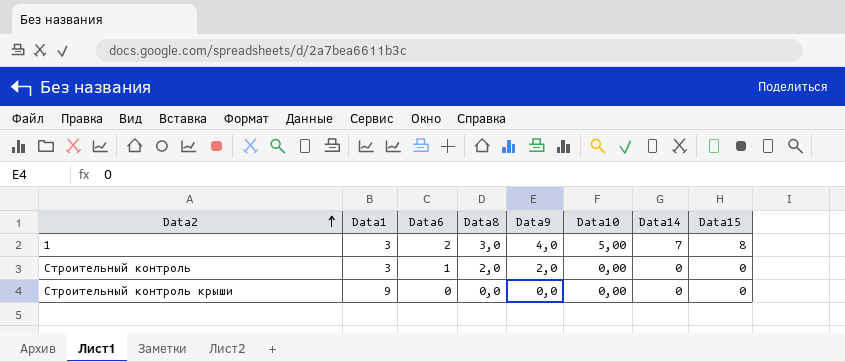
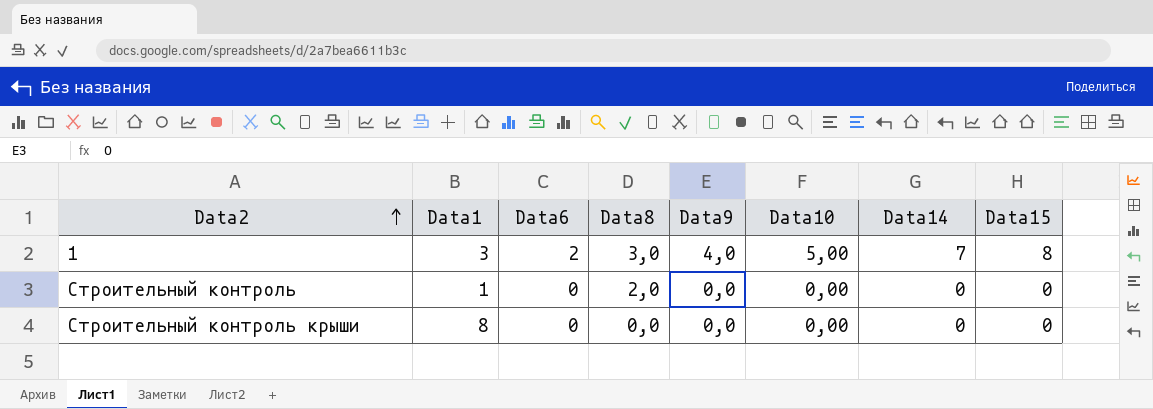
Строительный контроль | Data1: 3 -> 1
Строительный контроль | Data6: 1 -> 0
Строительный контроль | Data9: 2,0 -> 0,0
Строительный контроль крыши | Data1: 9 -> 8

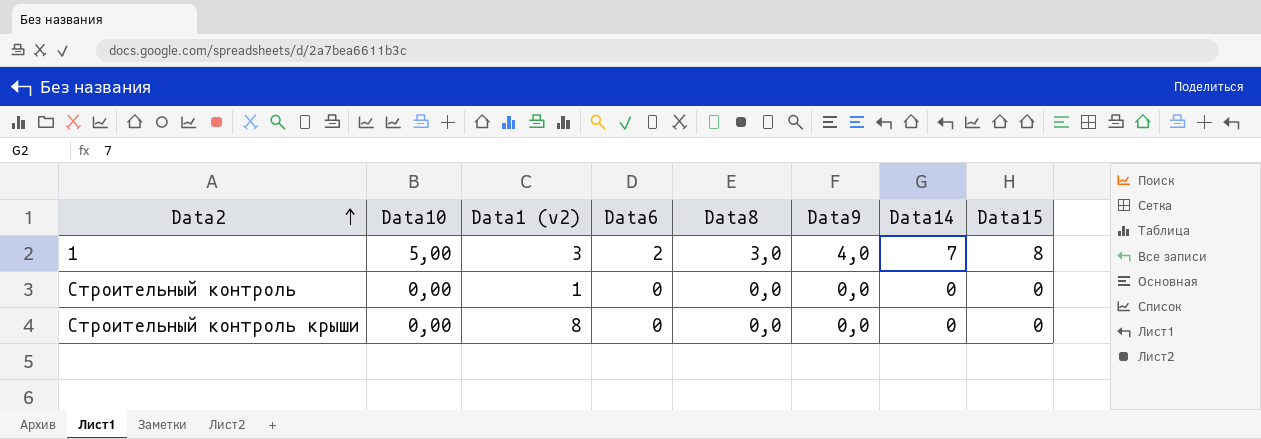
column Data10 | position: 6 -> 2
column name: Data1 -> Data1 (v2)
Строительный контроль | Data8: 2,0 -> 0,0

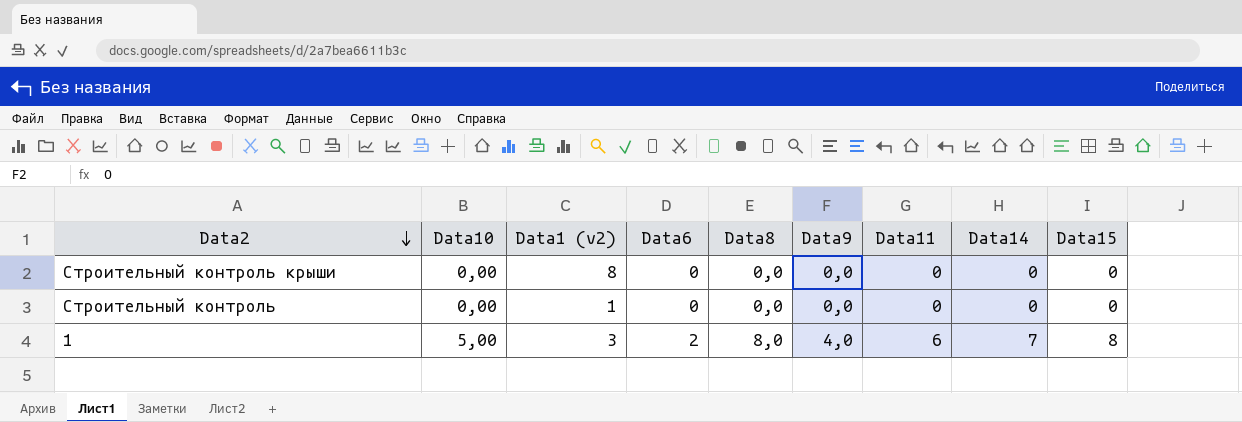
row order: Data2 ascending -> Data2 descending
column Data11 | position: none -> 7
1 | Data8: 3,0 -> 8,0

